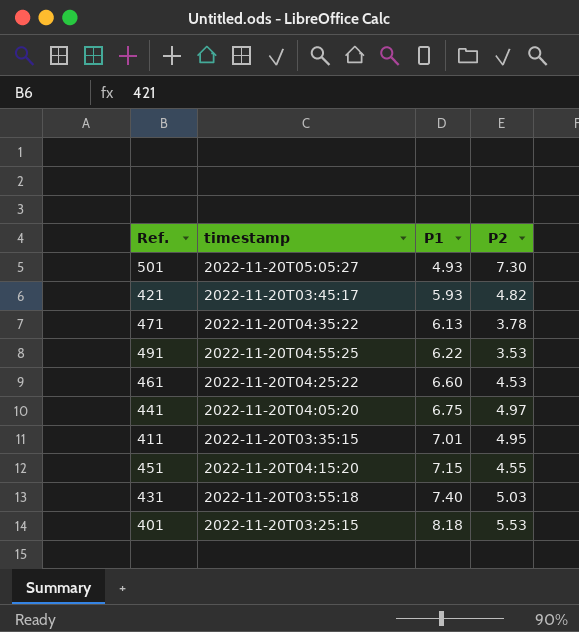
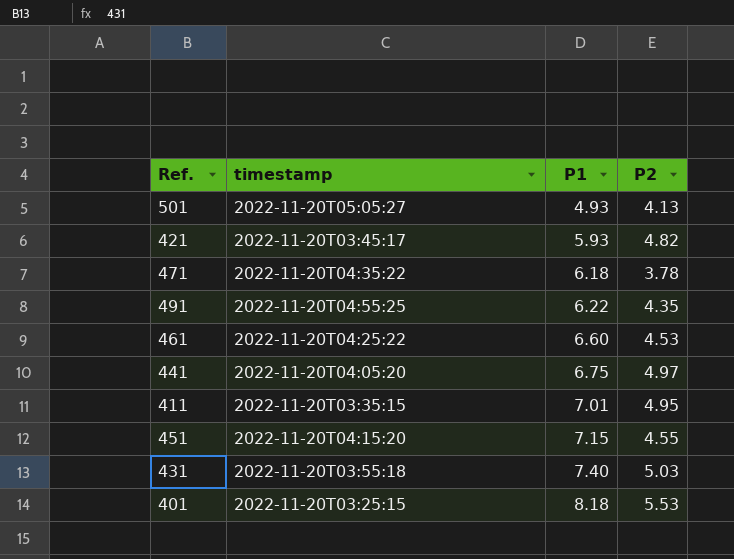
501 | P2: 7.30 -> 4.13
471 | P1: 6.13 -> 6.18
491 | P2: 3.53 -> 4.35

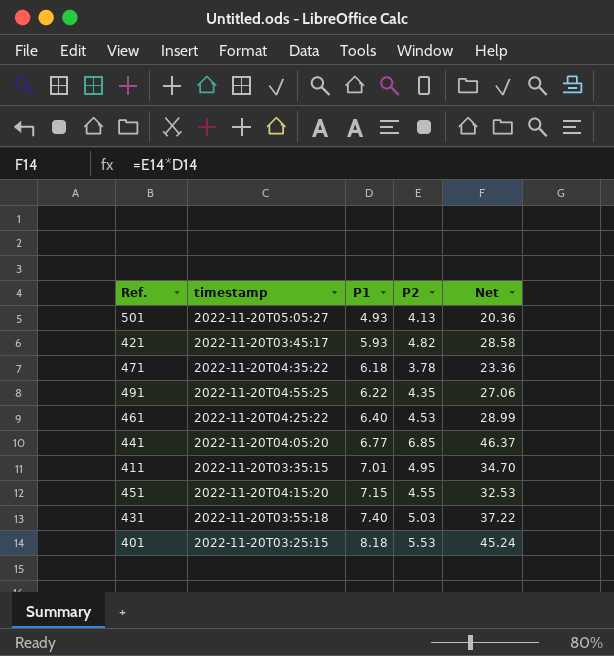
column Net | formula: none -> [P1] * [P2]
461 | P1: 6.60 -> 6.40
441 | P1: 6.75 -> 6.77
441 | P2: 4.97 -> 6.85

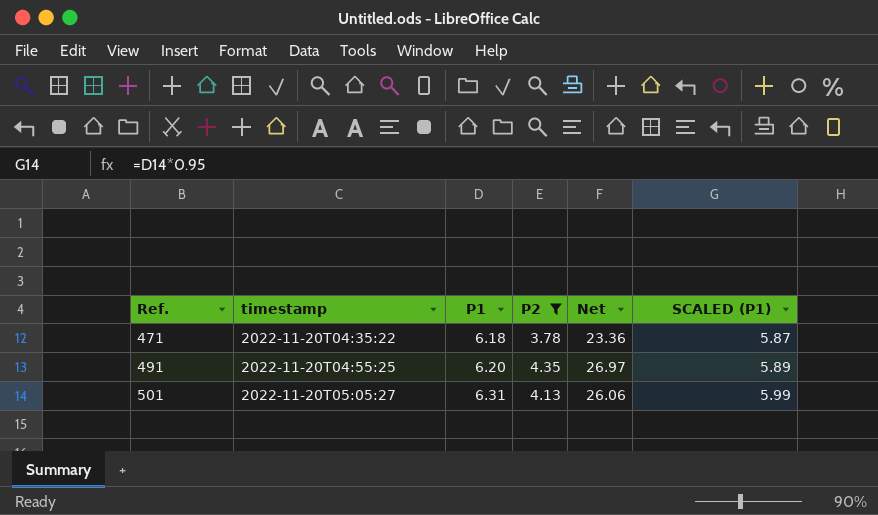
filter: none -> P2 <= 4.35
row order: P1 ascending -> Ref. ascending
column SCALED (P1) | formula: none -> [P1] * 0.95
491 | P1: 6.22 -> 6.20
491 | Net: 27.06 -> 26.97
501 | P1: 4.93 -> 6.31
501 | Net: 20.36 -> 26.06

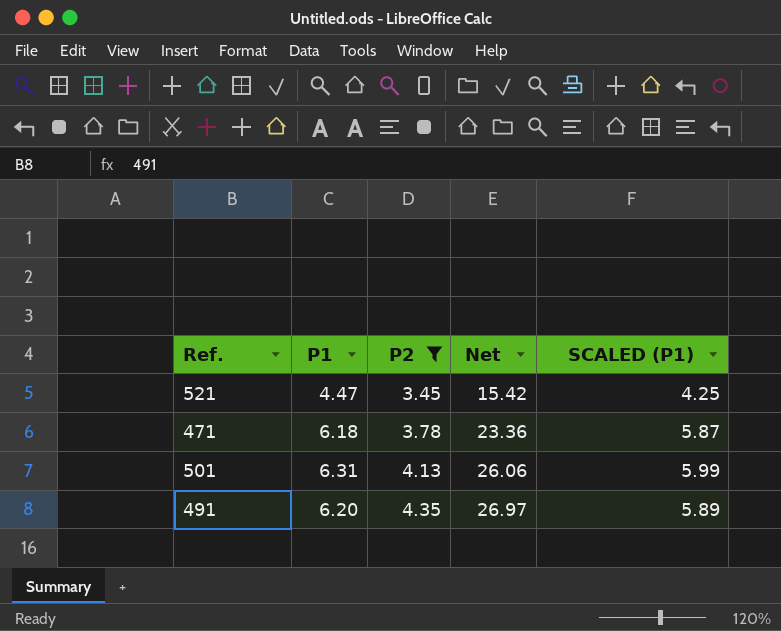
row order: Ref. ascending -> P2 ascending
column timestamp | position: 2 -> none
row 521: none -> 4.47 | 3.45 | 15.42 | 4.25

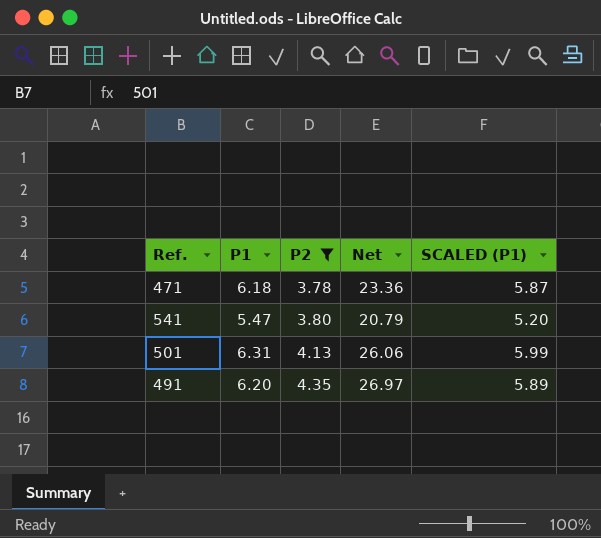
row 521: 4.47 | 3.45 | 15.42 | 4.25 -> none
row 541: none -> 5.47 | 3.80 | 20.79 | 5.20

